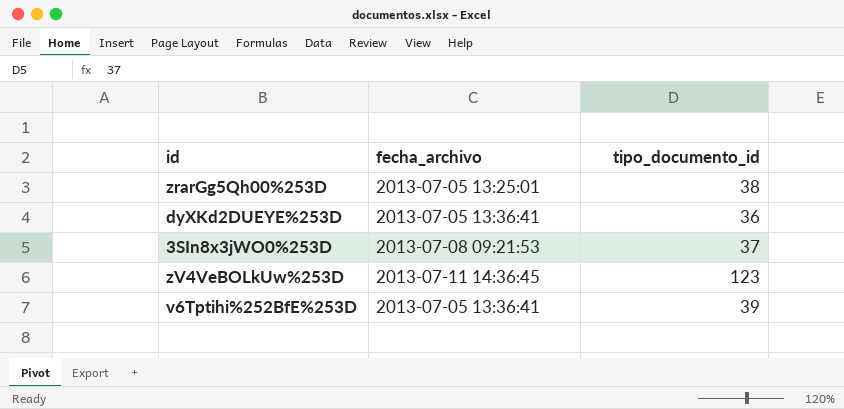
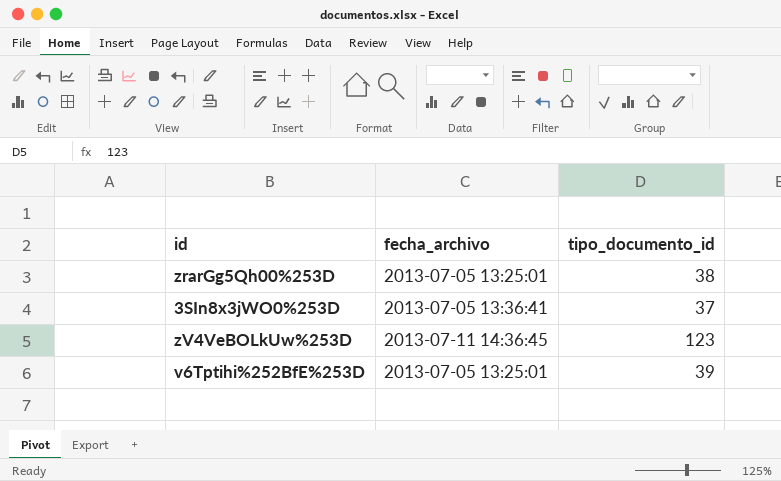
row dyXKd2DUEYE%253D: 2013-07-05 13:36:41 | 36 -> none
3SIn8x3jWO0%253D | fecha_archivo: 2013-07-08 09:21:53 -> 2013-07-05 13:36:41
v6Tptihi%252BfE%253D | fecha_archivo: 2013-07-05 13:36:41 -> 2013-07-05 13:25:01

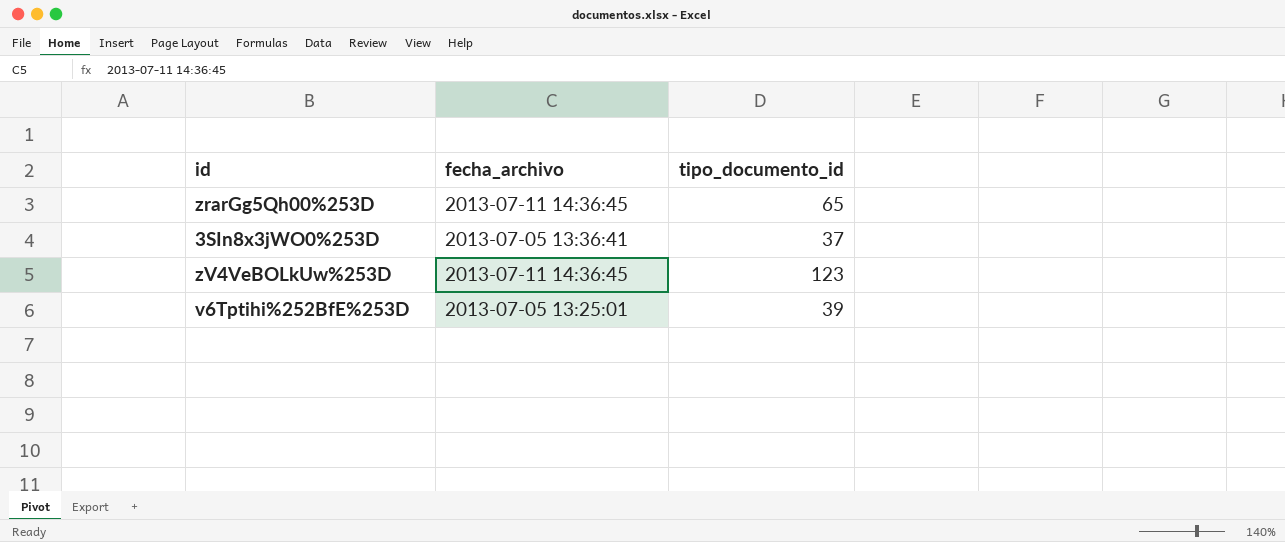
zrarGg5Qh00%253D | fecha_archivo: 2013-07-05 13:25:01 -> 2013-07-11 14:36:45
zrarGg5Qh00%253D | tipo_documento_id: 38 -> 65

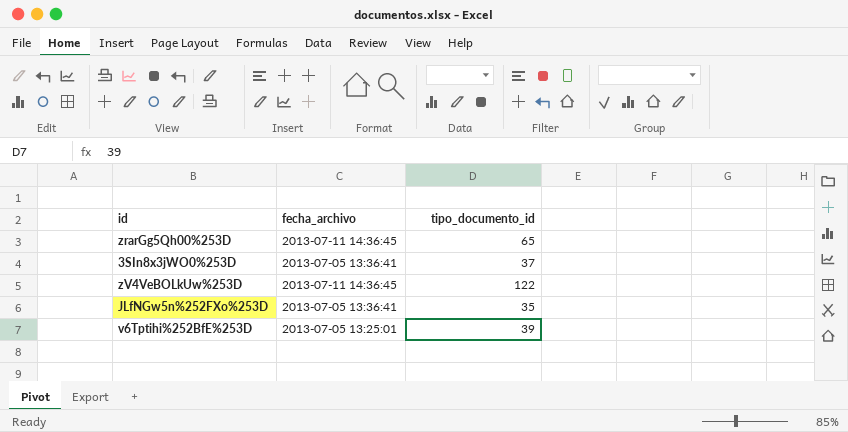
zV4VeBOLkUw%253D | tipo_documento_id: 123 -> 122
row JLfNGw5n%252FXo%253D: none -> 2013-07-05 13:36:41 | 35

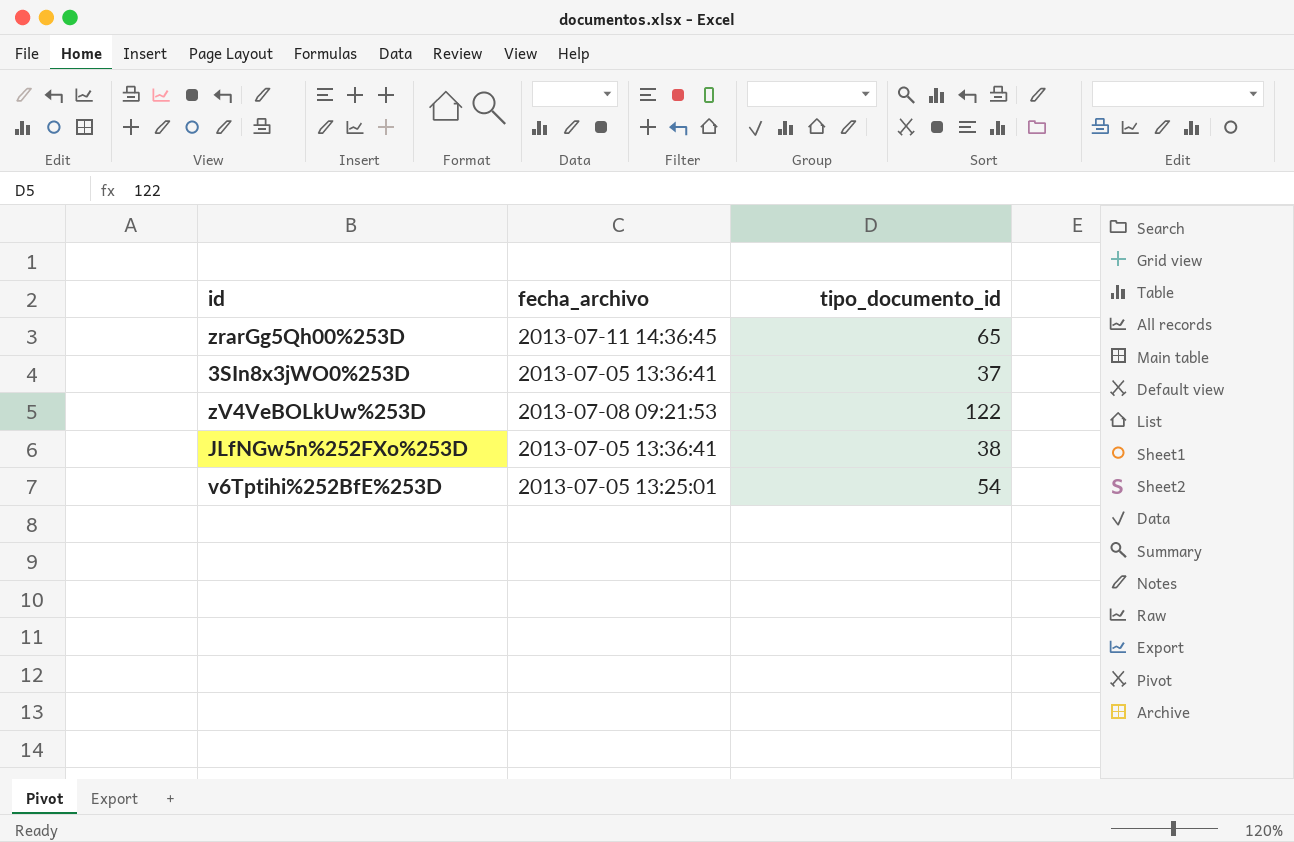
zV4VeBOLkUw%253D | fecha_archivo: 2013-07-11 14:36:45 -> 2013-07-08 09:21:53
JLfNGw5n%252FXo%253D | tipo_documento_id: 35 -> 38
v6Tptihi%252BfE%253D | tipo_documento_id: 39 -> 54

